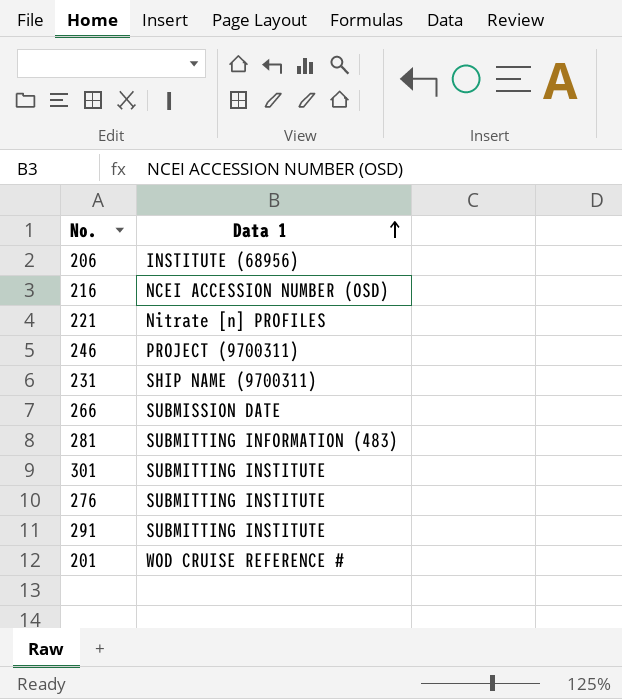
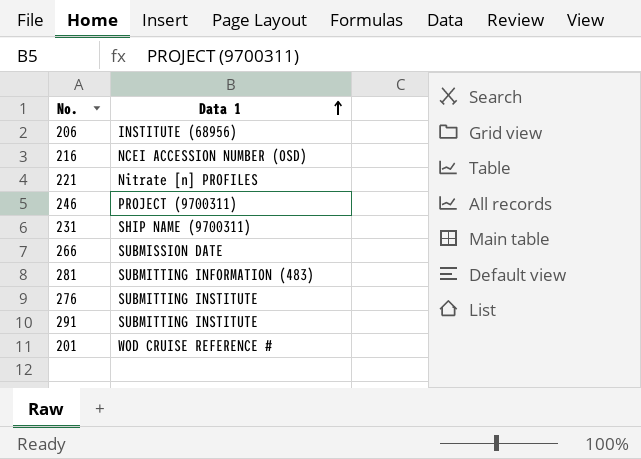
row 301: SUBMITTING INSTITUTE -> none

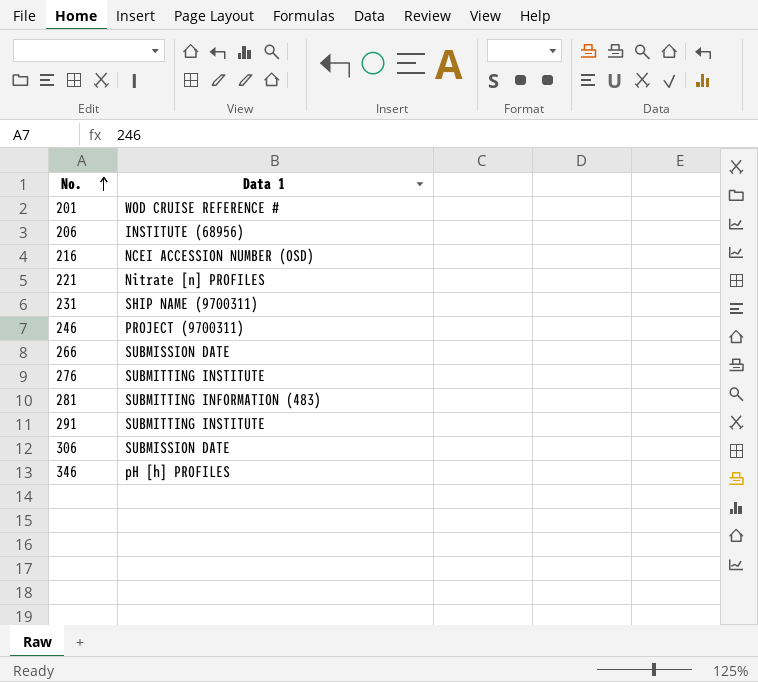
row order: Data 1 ascending -> No. ascending
row 306: none -> SUBMISSION DATE
row 346: none -> pH [h] PROFILES

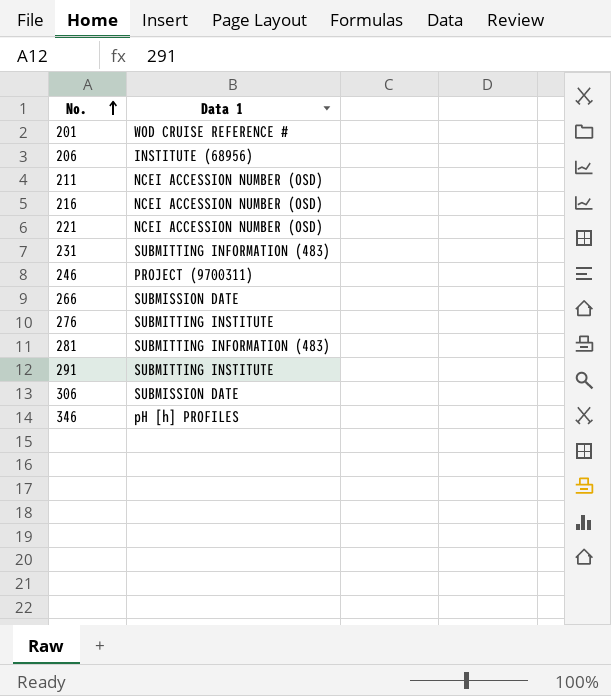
row 211: none -> NCEI ACCESSION NUMBER (OSD)
221 | Data 1: Nitrate [n] PROFILES -> NCEI ACCESSION NUMBER (OSD)
231 | Data 1: SHIP NAME (9700311) -> SUBMITTING INFORMATION (483)

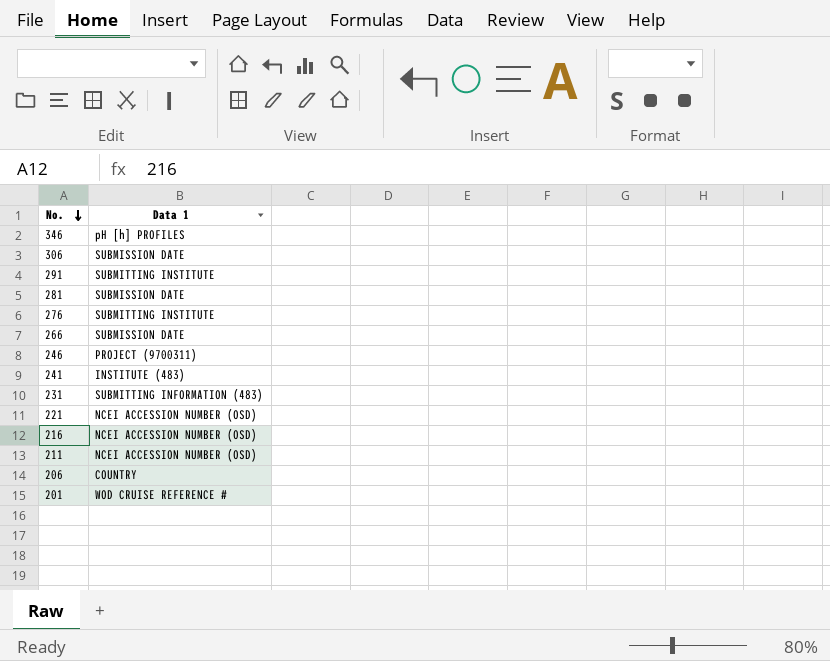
row order: No. ascending -> No. descending
281 | Data 1: SUBMITTING INFORMATION (483) -> SUBMISSION DATE
row 241: none -> INSTITUTE (483)
206 | Data 1: INSTITUTE (68956) -> COUNTRY

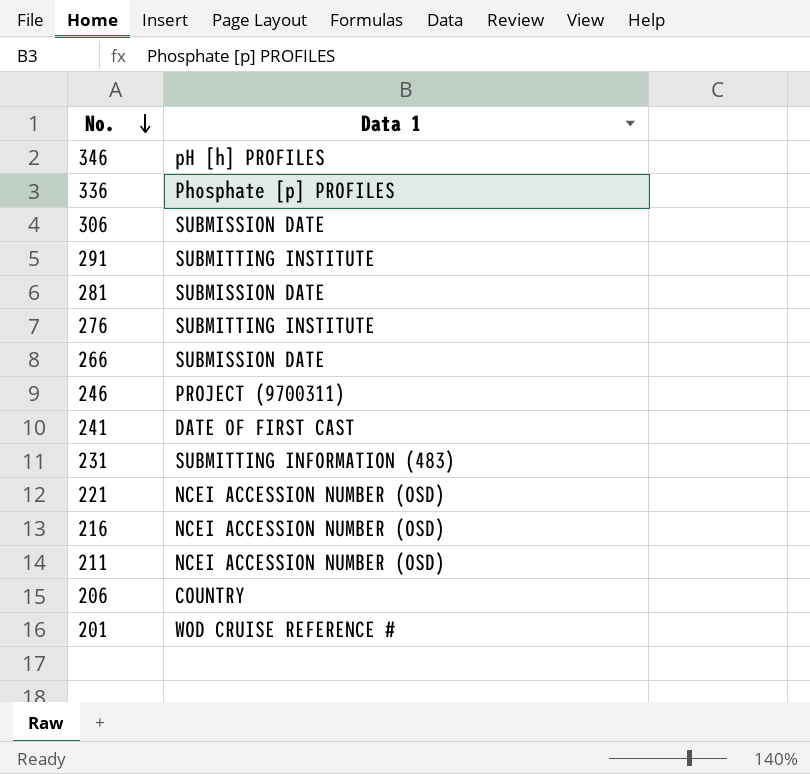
row 336: none -> Phosphate [p] PROFILES
241 | Data 1: INSTITUTE (483) -> DATE OF FIRST CAST

